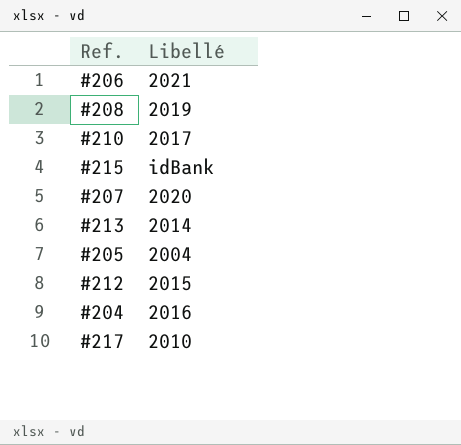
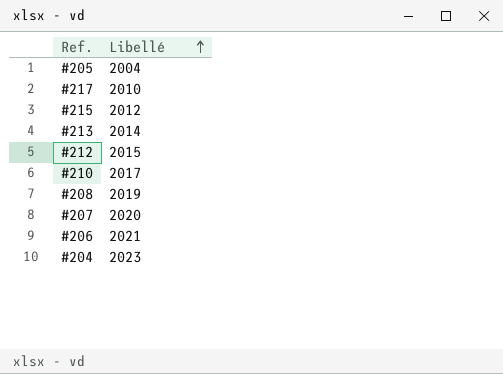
row order: none -> Libellé ascending
#215 | Libellé: idBank -> 2012
#204 | Libellé: 2016 -> 2023

